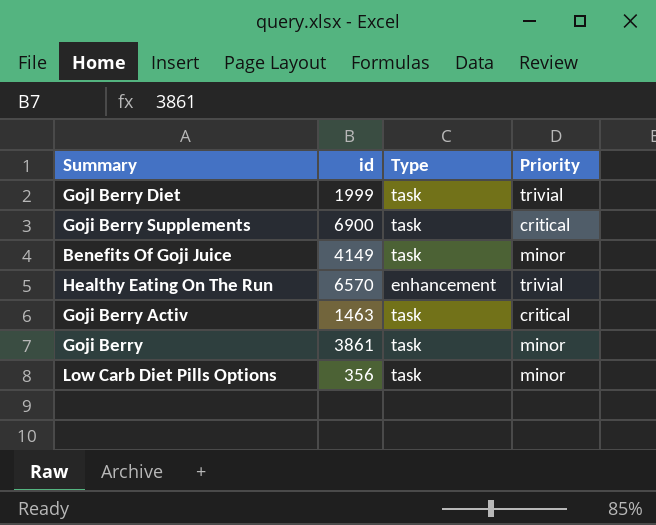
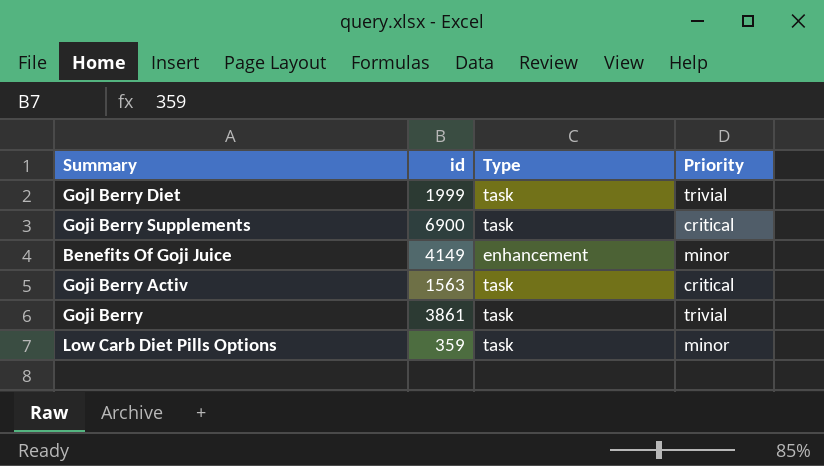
row Healthy Eating On The Run: 6570 | enhancement | trivial -> none
Benefits Of Goji Juice | Type: task -> enhancement
Goji Berry Activ | id: 1463 -> 1563
Goji Berry | Priority: minor -> trivial
Low Carb Diet Pills Options | id: 356 -> 359

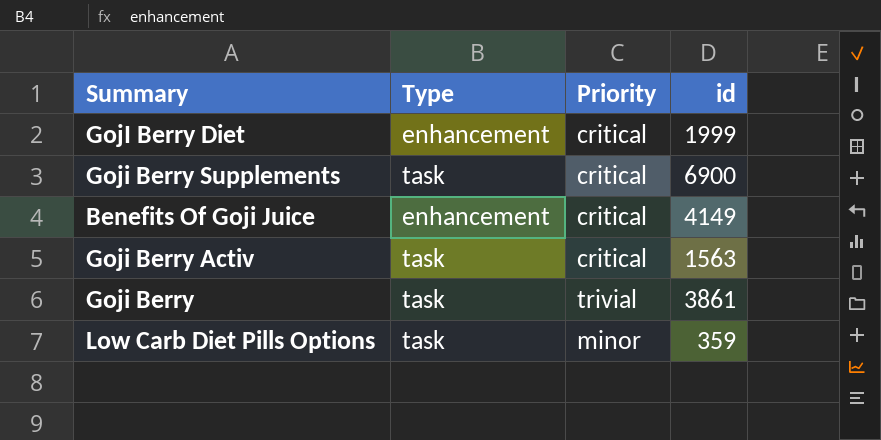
column id | position: 2 -> 4
GojI Berry Diet | Type: task -> enhancement
GojI Berry Diet | Priority: trivial -> critical
Benefits Of Goji Juice | Priority: minor -> critical

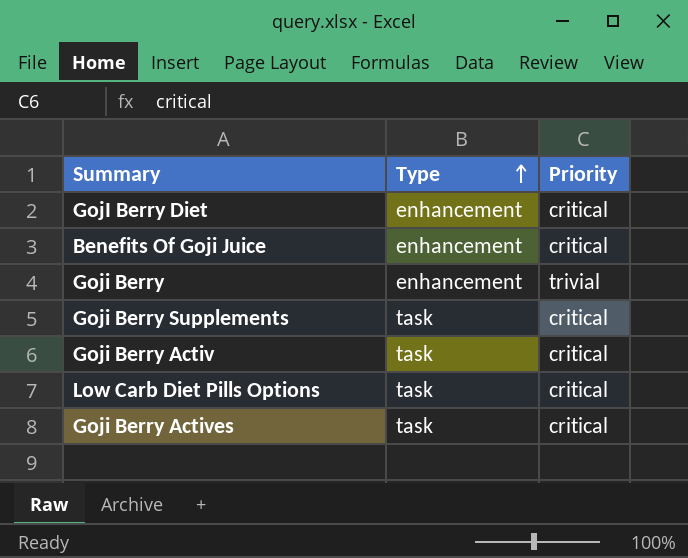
row order: none -> Type ascending
column id | position: 4 -> none
Goji Berry | Type: task -> enhancement
Low Carb Diet Pills Options | Priority: minor -> critical
row Goji Berry Actives: none -> task | critical

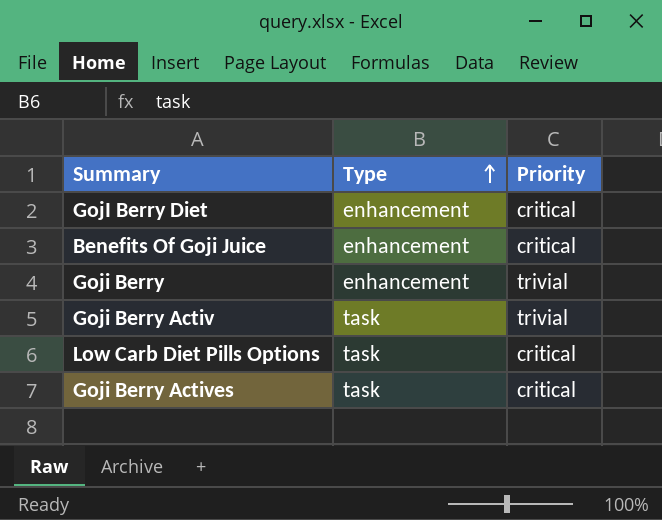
row Goji Berry Supplements: task | critical -> none
Goji Berry Activ | Priority: critical -> trivial

